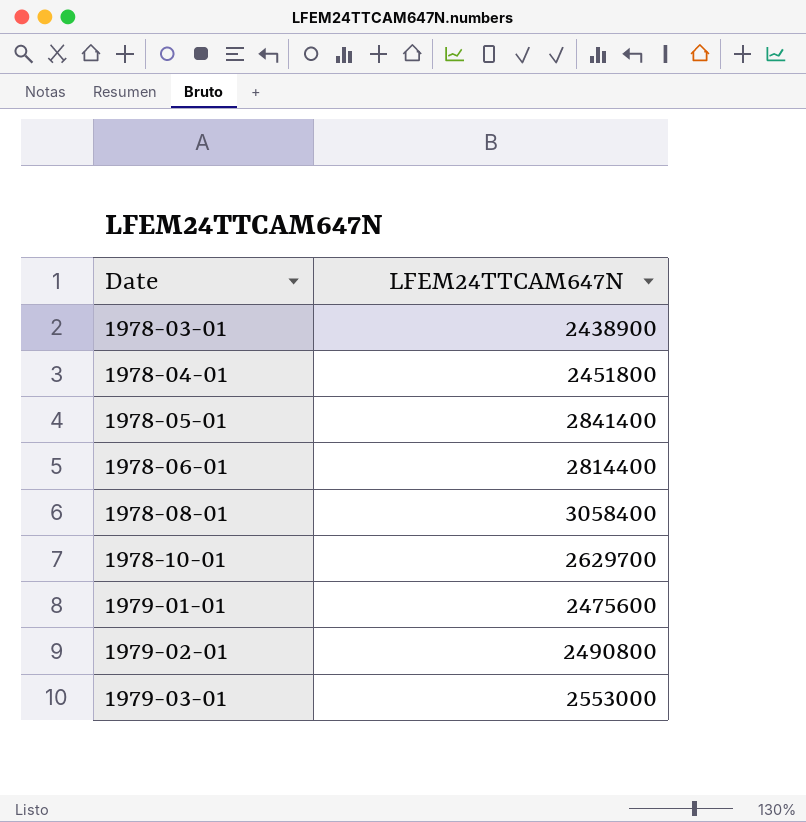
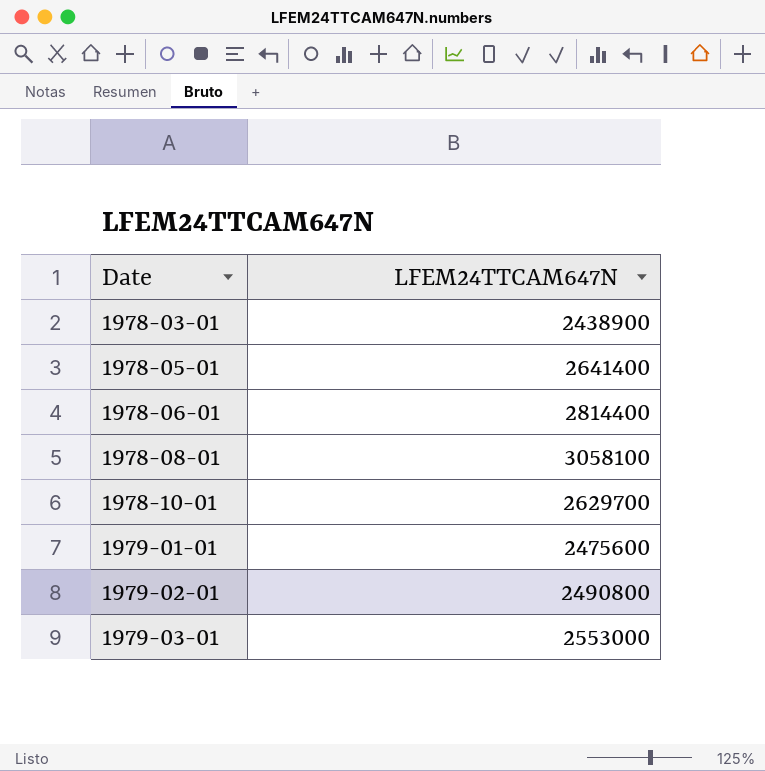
row 1978-04-01: 2451800 -> none
1978-05-01 | LFEM24TTCAM647N: 2841400 -> 2641400
1978-08-01 | LFEM24TTCAM647N: 3058400 -> 3058100

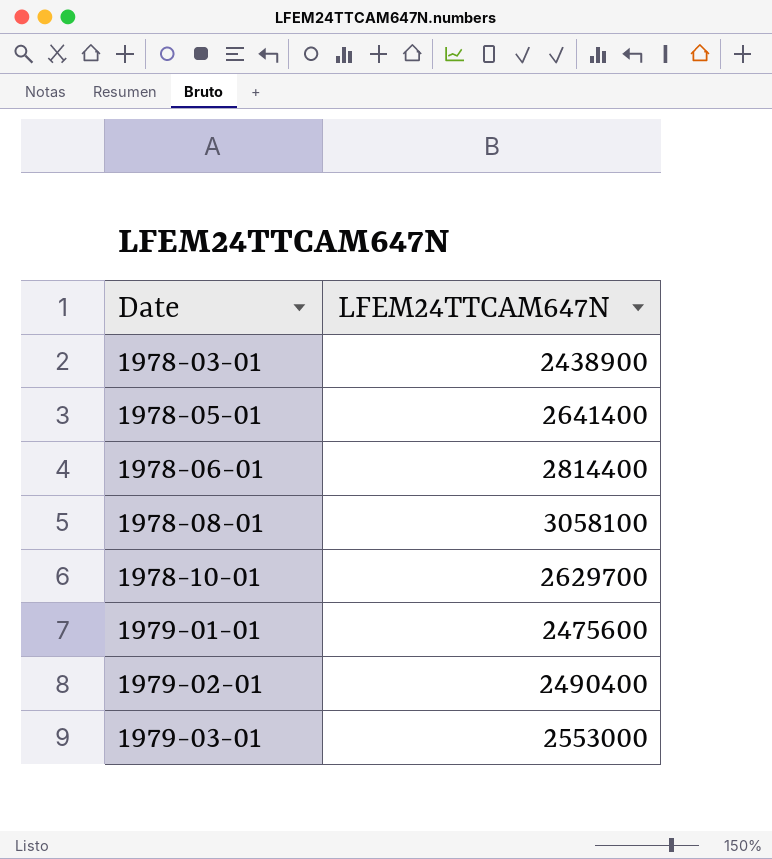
1979-02-01 | LFEM24TTCAM647N: 2490800 -> 2490400

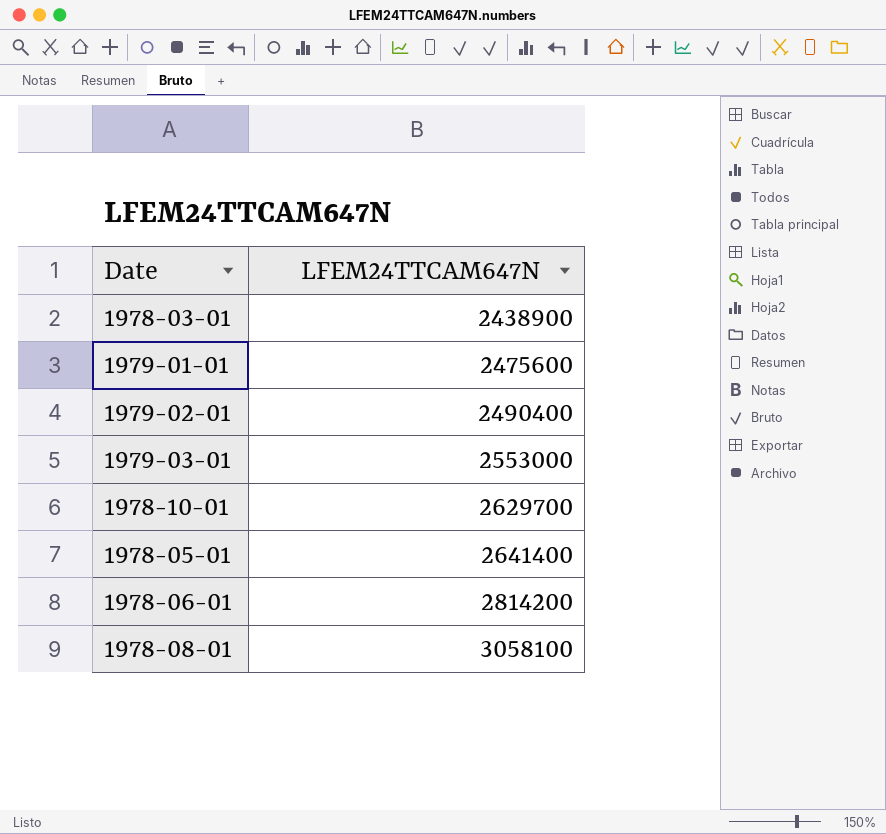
row order: Date ascending -> LFEM24TTCAM647N ascending
1978-06-01 | LFEM24TTCAM647N: 2814400 -> 2814200

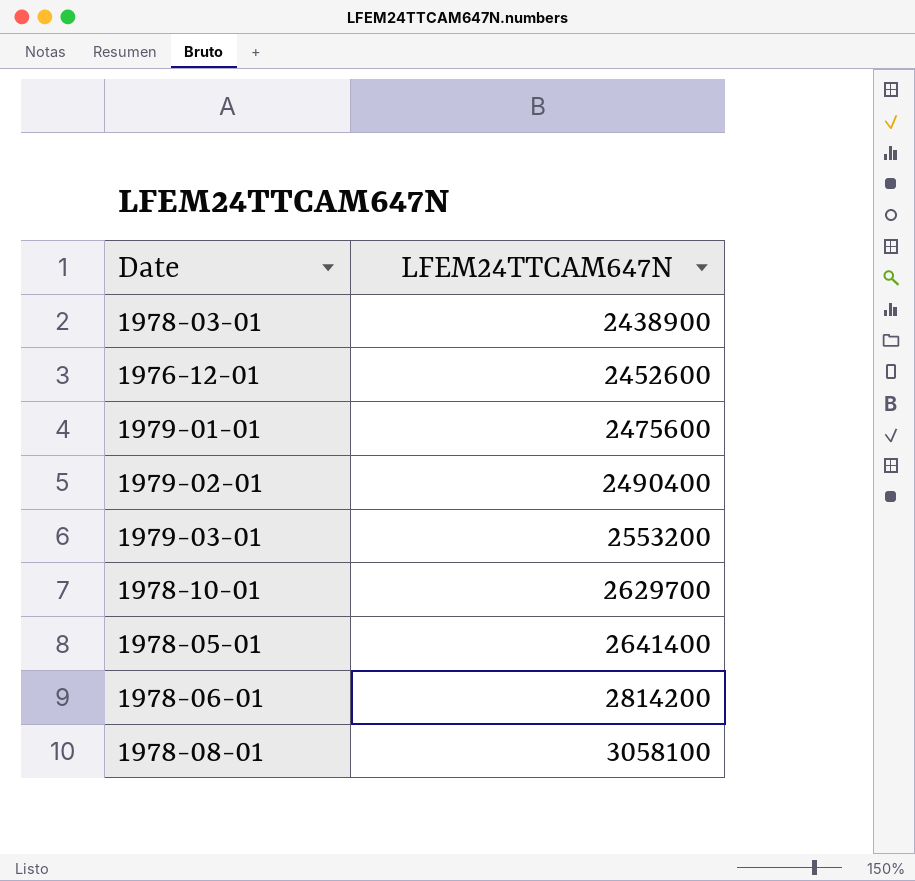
row 1976-12-01: none -> 2452600
1979-03-01 | LFEM24TTCAM647N: 2553000 -> 2553200

